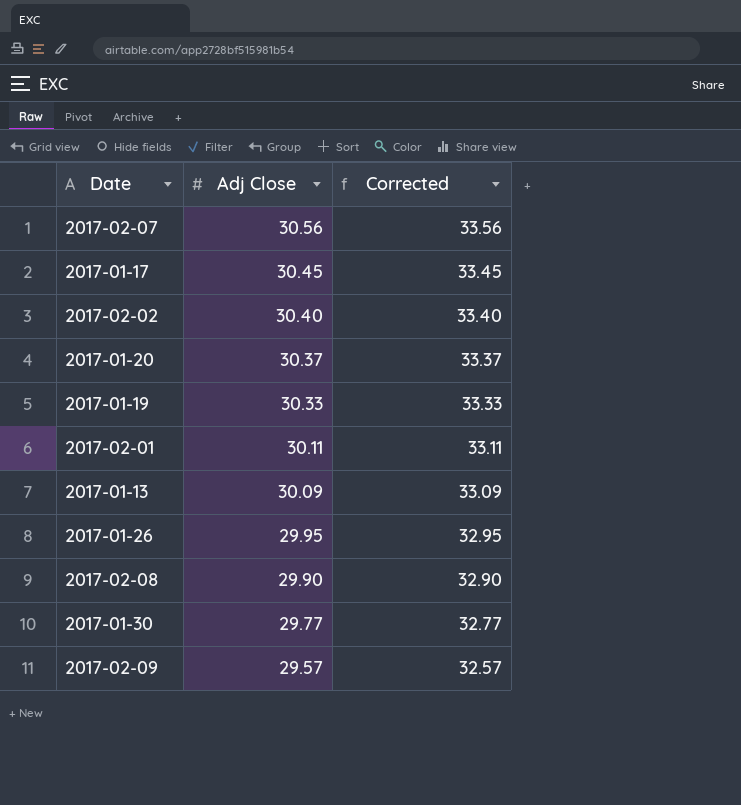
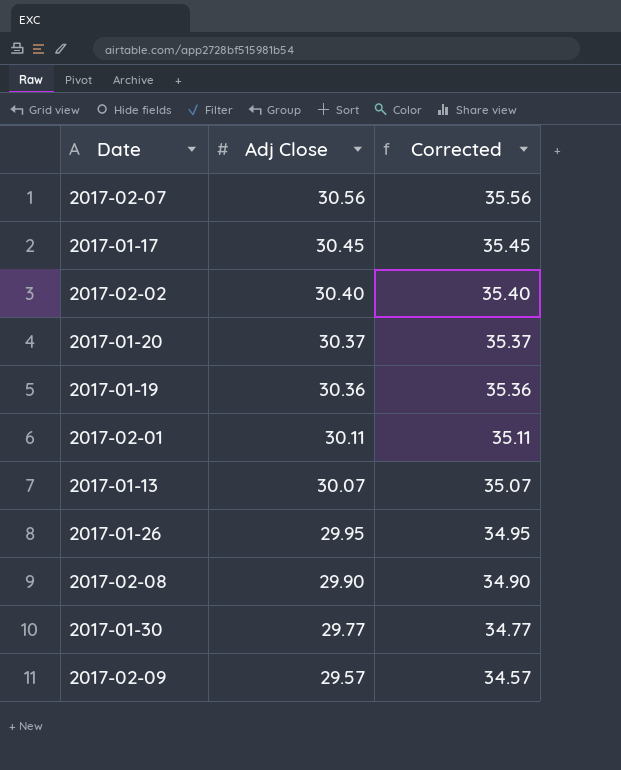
column Corrected | formula: [Adj Close] + 3 -> [Adj Close] + 5
2017-01-19 | Adj Close: 30.33 -> 30.36
2017-01-13 | Adj Close: 30.09 -> 30.07

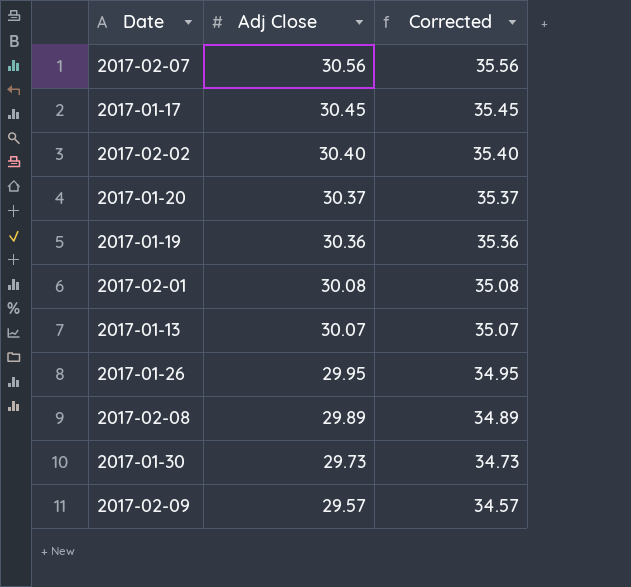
2017-02-01 | Adj Close: 30.11 -> 30.08
2017-02-01 | Corrected: 35.11 -> 35.08
2017-02-08 | Adj Close: 29.90 -> 29.89
2017-02-08 | Corrected: 34.90 -> 34.89
2017-01-30 | Adj Close: 29.77 -> 29.73
2017-01-30 | Corrected: 34.77 -> 34.73

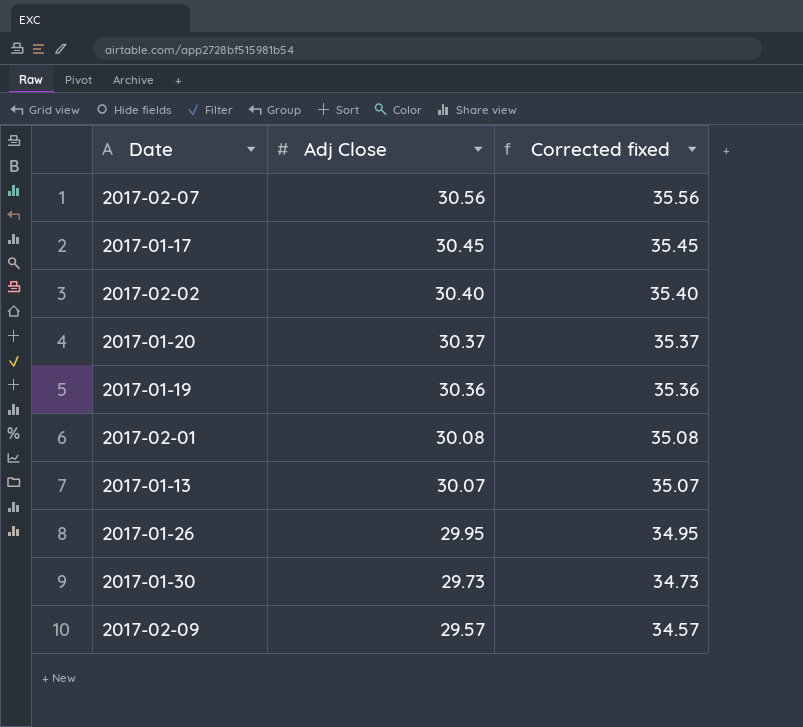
column name: Corrected -> Corrected fixed
row 2017-02-08: 29.89 | 34.89 -> none

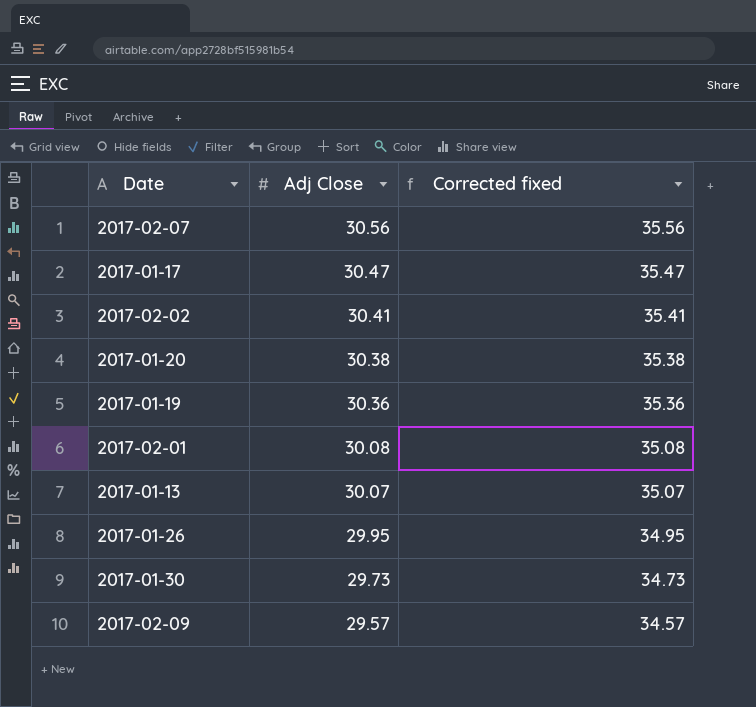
2017-01-17 | Adj Close: 30.45 -> 30.47
2017-01-17 | Corrected fixed: 35.45 -> 35.47
2017-02-02 | Adj Close: 30.40 -> 30.41
2017-02-02 | Corrected fixed: 35.40 -> 35.41
2017-01-20 | Adj Close: 30.37 -> 30.38
2017-01-20 | Corrected fixed: 35.37 -> 35.38

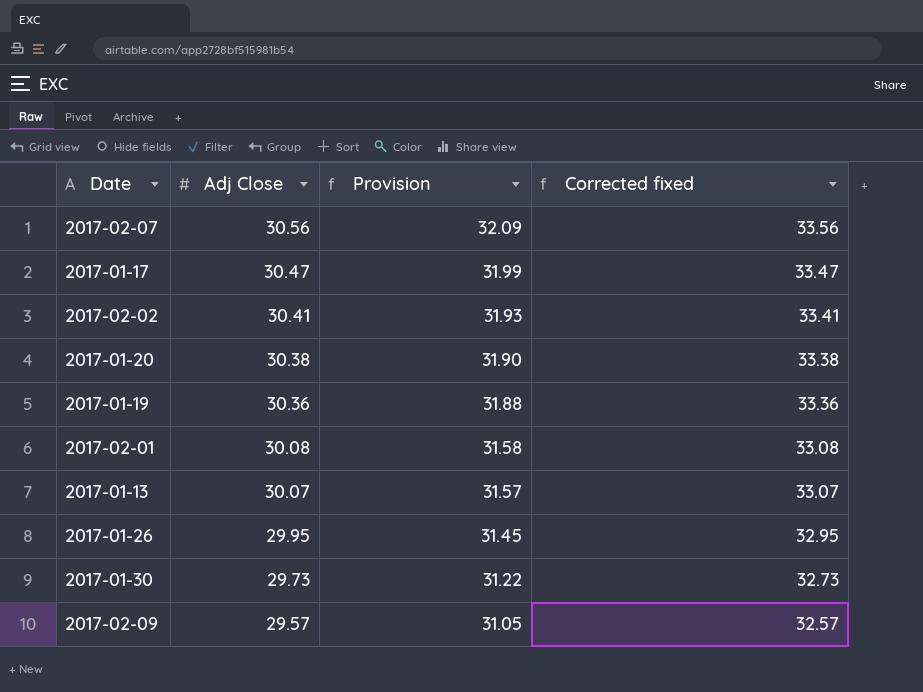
column Provision | formula: none -> [Adj Close] * 1.05
column Corrected fixed | formula: [Adj Close] + 5 -> [Adj Close] + 3

